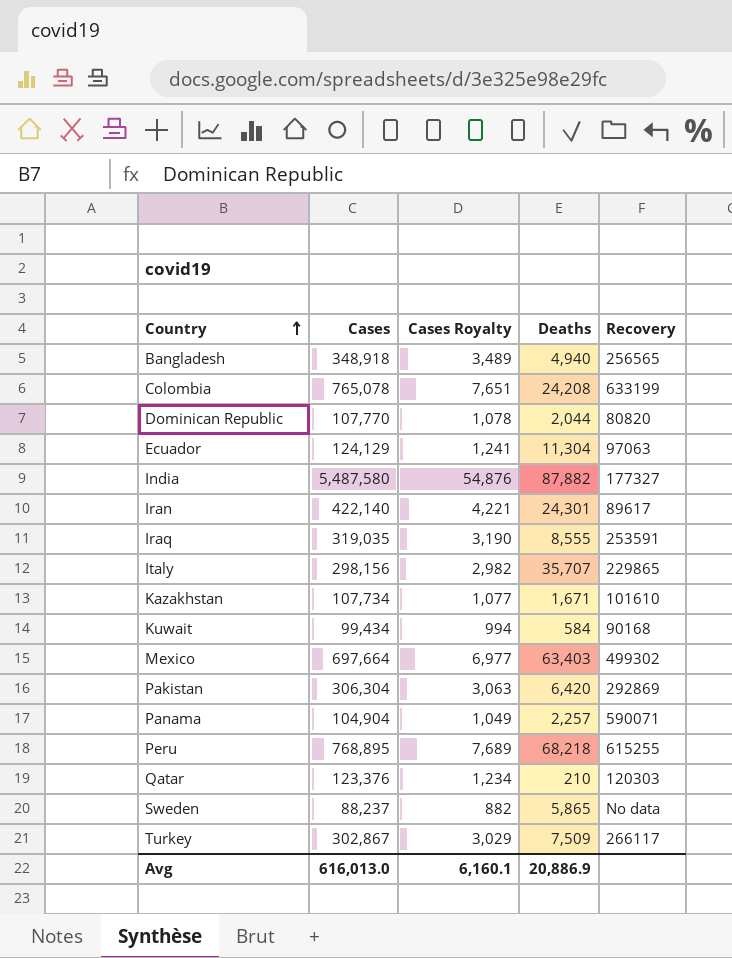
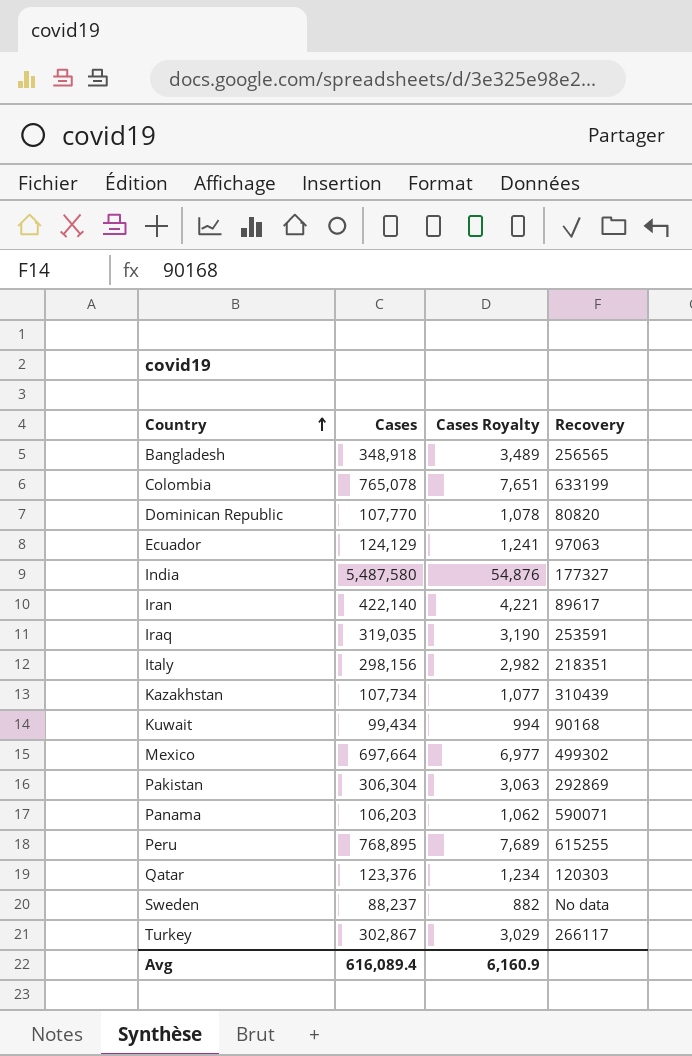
column Deaths | position: 4 -> none
Italy | Recovery: 229865 -> 218351
Kazakhstan | Recovery: 101610 -> 310439
Panama | Cases: 104,904 -> 106,203
Panama | Cases Royalty: 1,049 -> 1,062
Avg | Cases: 616,013.0 -> 616,089.4
Avg | Cases Royalty: 6,160.1 -> 6,160.9

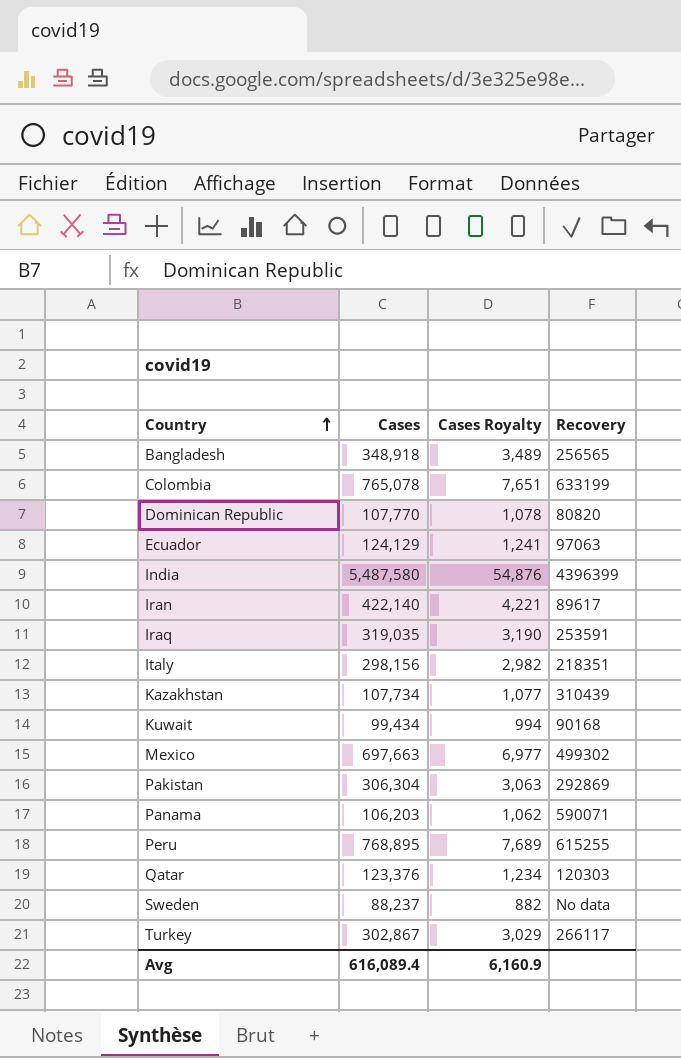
India | Recovery: 177327 -> 4396399
Mexico | Cases: 697,664 -> 697,663

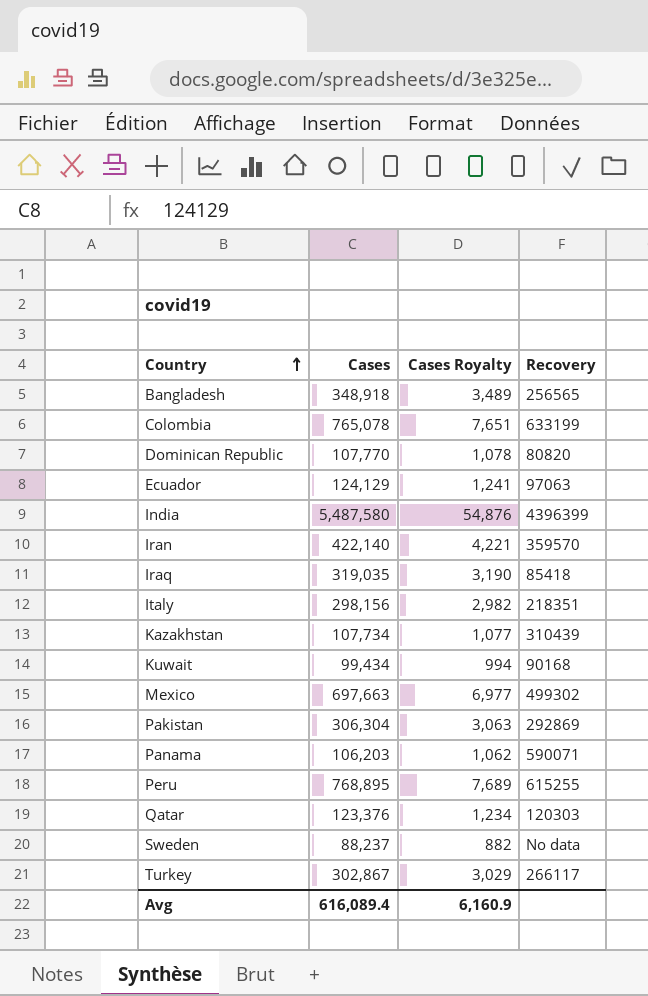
Iran | Recovery: 89617 -> 359570
Iraq | Recovery: 253591 -> 85418

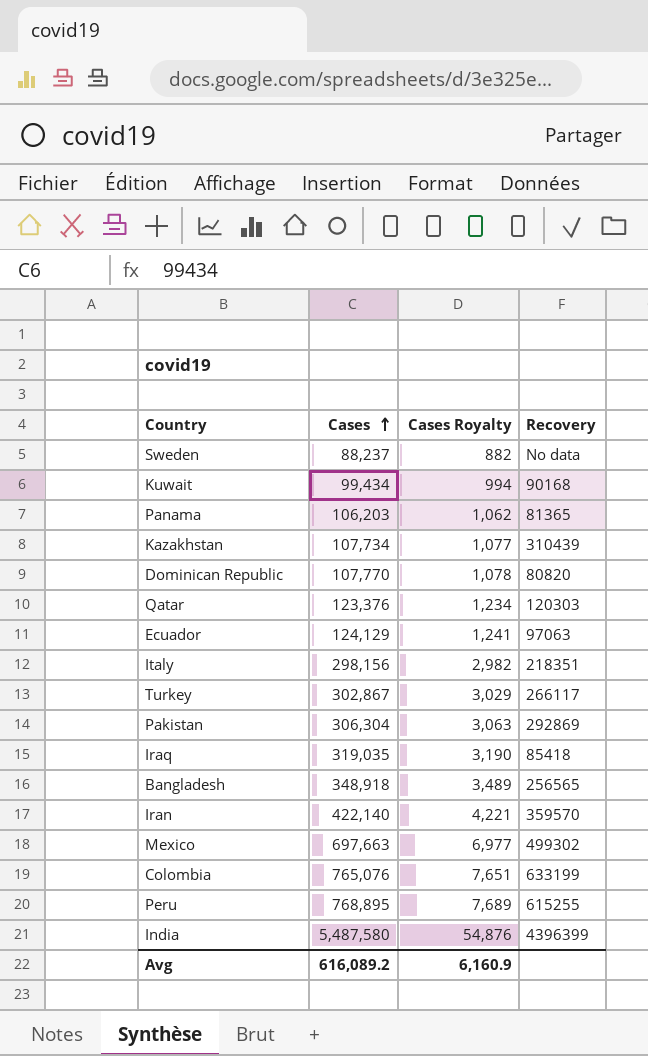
row order: Country ascending -> Cases ascending
Panama | Recovery: 590071 -> 81365
Colombia | Cases: 765,078 -> 765,076
Avg | Cases: 616,089.4 -> 616,089.2

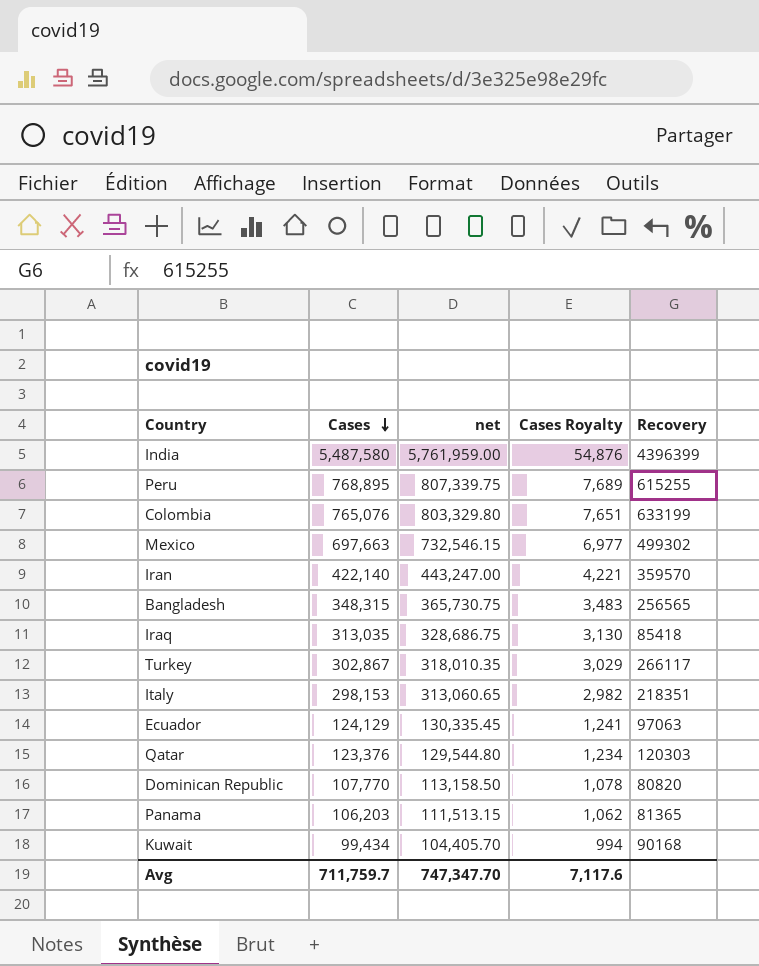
row order: Cases ascending -> Cases descending
column net | formula: none -> [Cases] * 1.05
row Sweden: 88,237 | 882 | No data -> none
row Kazakhstan: 107,734 | 1,077 | 310439 -> none
row Pakistan: 306,304 | 3,063 | 292869 -> none
Bangladesh | Cases: 348,918 -> 348,315
Bangladesh | Cases Royalty: 3,489 -> 3,483
Iraq | Cases: 319,035 -> 313,035
Iraq | Cases Royalty: 3,190 -> 3,130
Italy | Cases: 298,156 -> 298,153
Avg | Cases: 616,089.2 -> 711,759.7
Avg | Cases Royalty: 6,160.9 -> 7,117.6

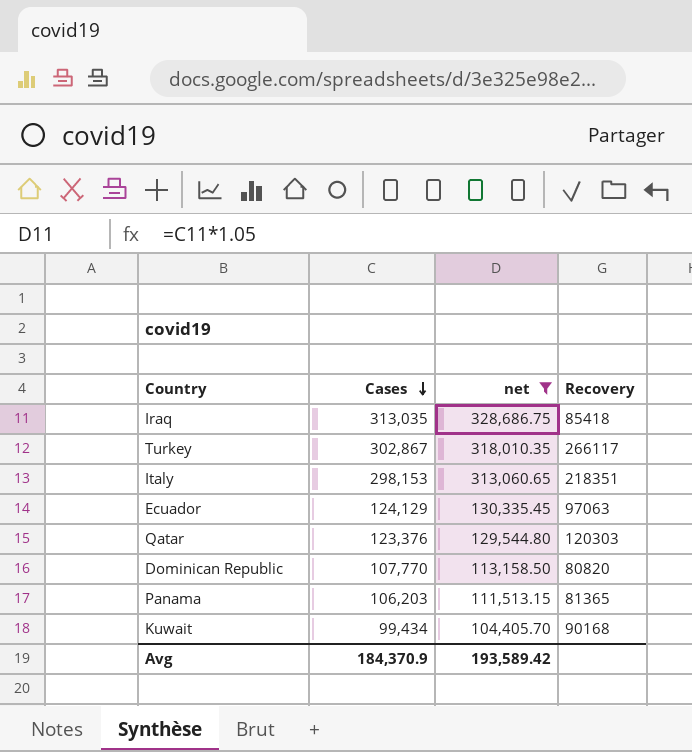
filter: none -> net <= 328,686.75
column Cases Royalty | formula: [Cases] * 0.01 -> none
Avg | Cases: 711,759.7 -> 184,370.9
Avg | net: 747,347.70 -> 193,589.42

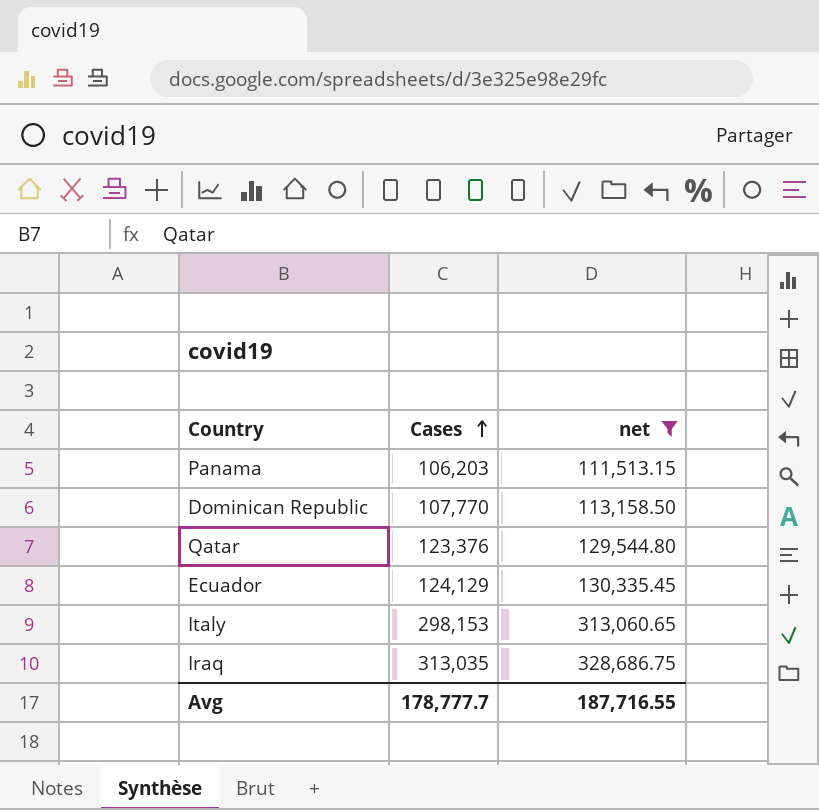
row order: Cases descending -> Cases ascending
column Recovery | position: 4 -> none
row Turkey: 302,867 | 318,010.35 | 266117 -> none
row Kuwait: 99,434 | 104,405.70 | 90168 -> none
Avg | Cases: 184,370.9 -> 178,777.7
Avg | net: 193,589.42 -> 187,716.55

